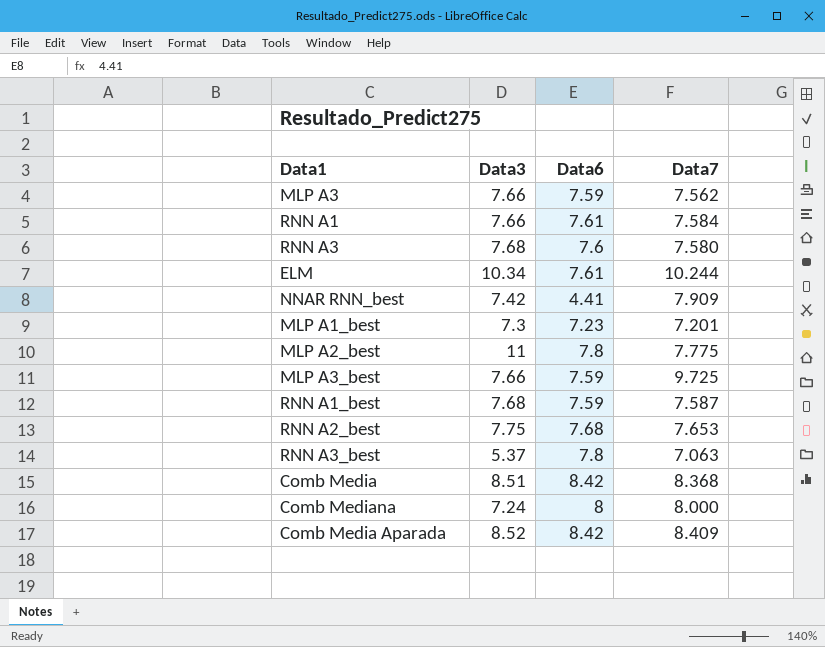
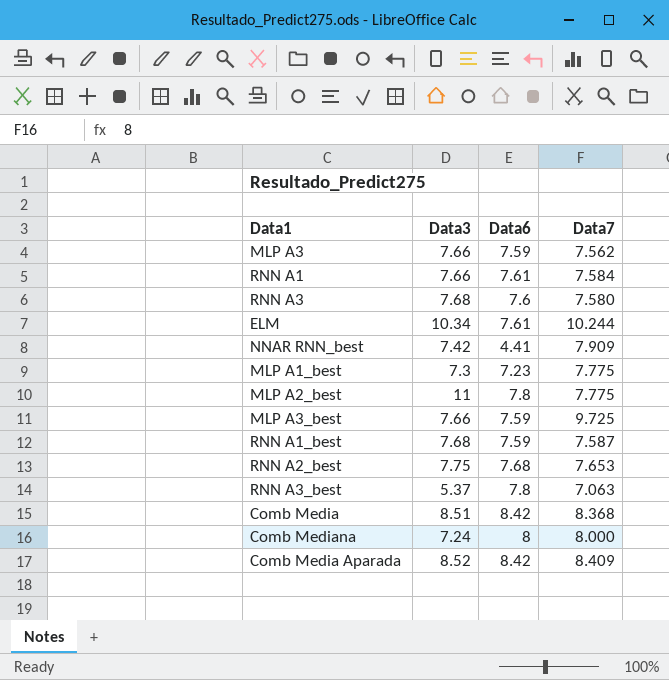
MLP A1_best | Data7: 7.201 -> 7.775

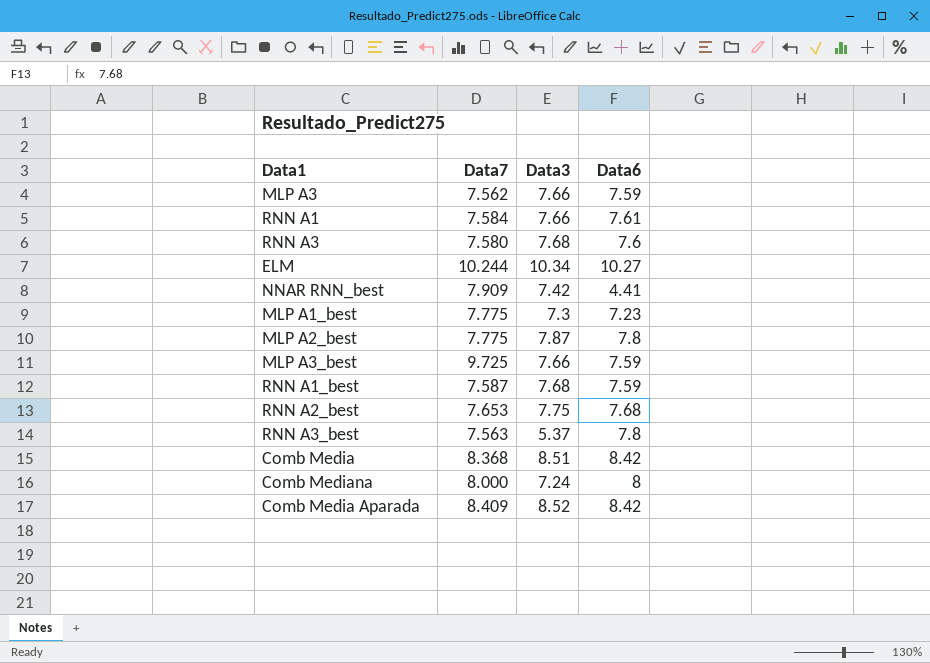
column Data7 | position: 4 -> 2
ELM | Data6: 7.61 -> 10.27
MLP A2_best | Data3: 11 -> 7.87
RNN A3_best | Data7: 7.063 -> 7.563

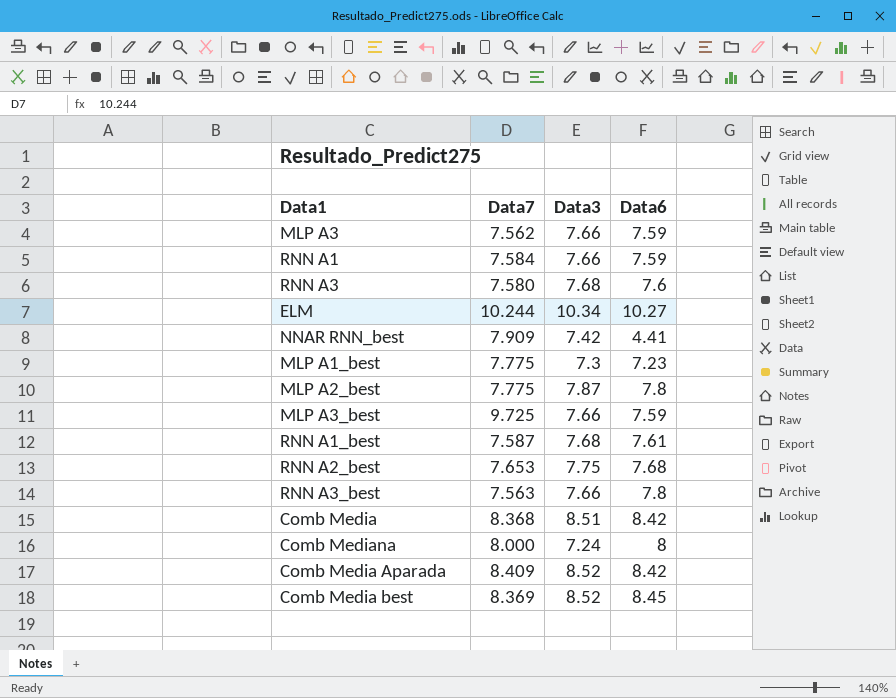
RNN A1 | Data6: 7.61 -> 7.59
RNN A1_best | Data6: 7.59 -> 7.61
RNN A3_best | Data3: 5.37 -> 7.66
row Comb Media best: none -> 8.369 | 8.52 | 8.45

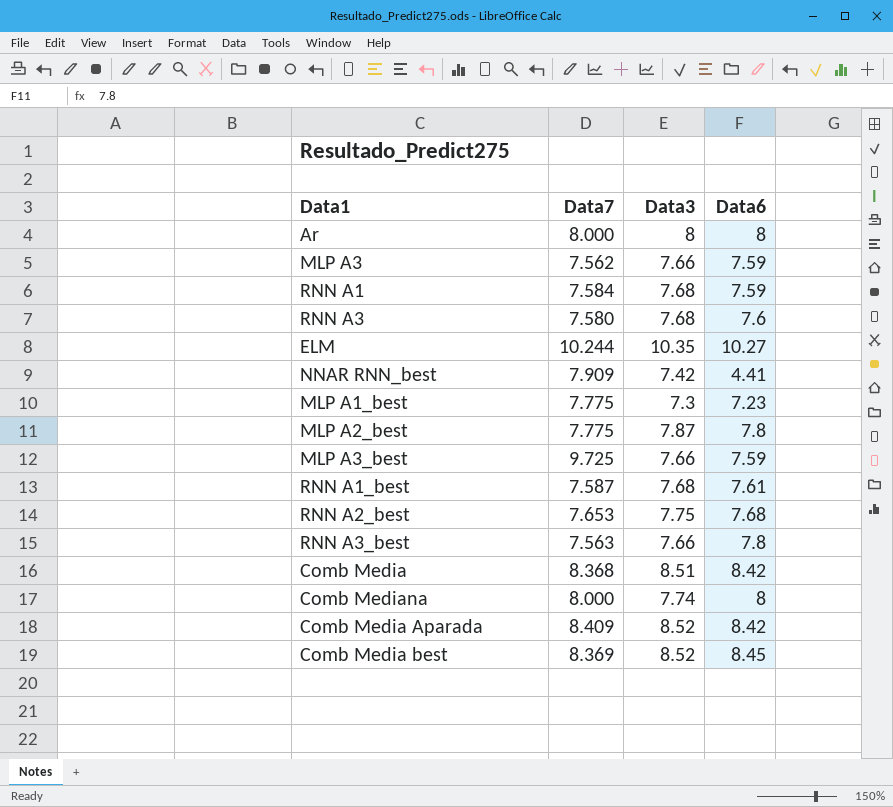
row Ar: none -> 8.000 | 8 | 8
RNN A1 | Data3: 7.66 -> 7.68
ELM | Data3: 10.34 -> 10.35
Comb Mediana | Data3: 7.24 -> 7.74

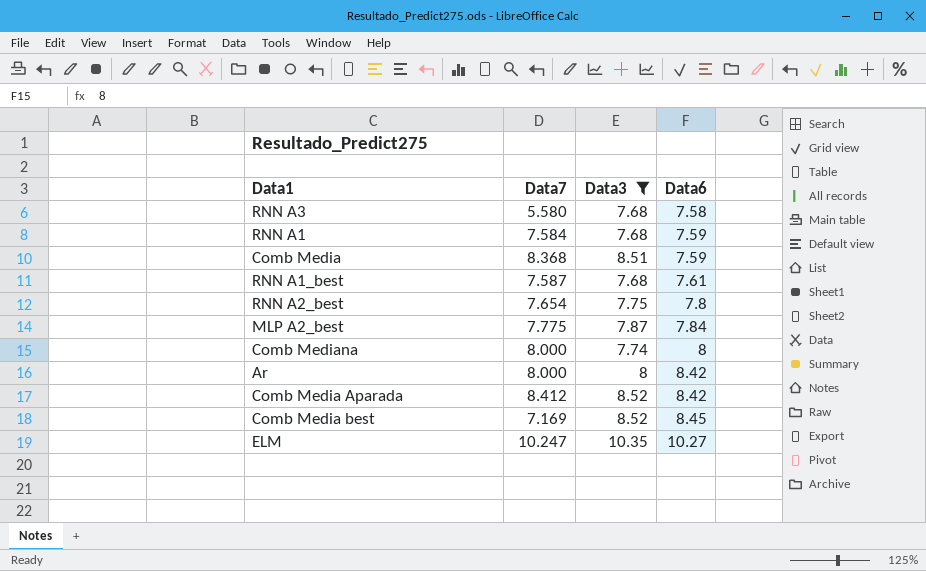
filter: none -> Data3 >= 7.68
row order: none -> Data6 ascending
RNN A3 | Data7: 7.580 -> 5.580
RNN A3 | Data6: 7.6 -> 7.58
Comb Media | Data6: 8.42 -> 7.59
RNN A2_best | Data7: 7.653 -> 7.654
RNN A2_best | Data6: 7.68 -> 7.8
MLP A2_best | Data6: 7.8 -> 7.84
Ar | Data6: 8 -> 8.42
Comb Media Aparada | Data7: 8.409 -> 8.412
Comb Media best | Data7: 8.369 -> 7.169
ELM | Data7: 10.244 -> 10.247

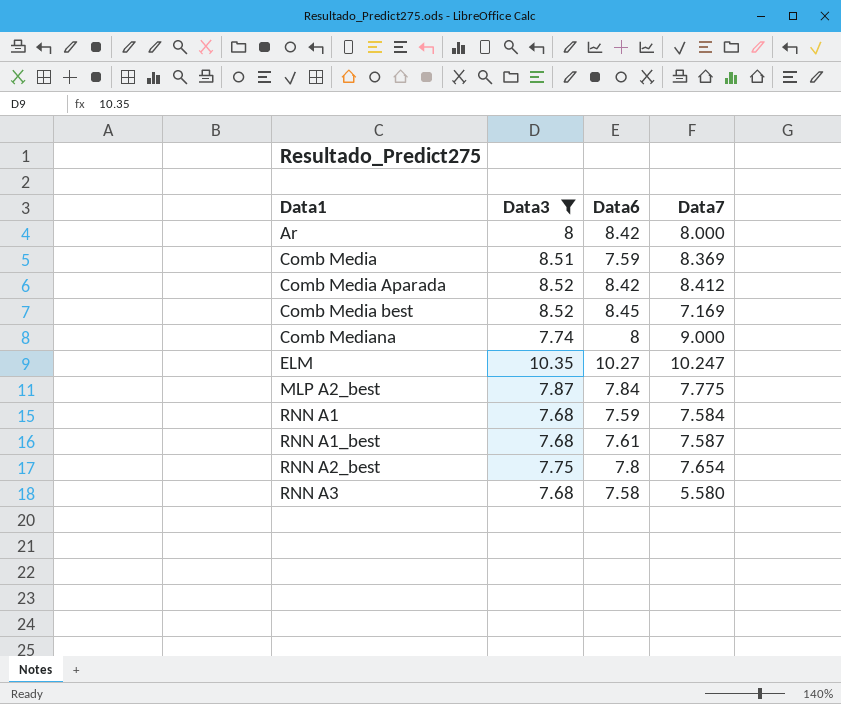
row order: Data6 ascending -> Data1 ascending
column Data7 | position: 2 -> 4
Comb Media | Data7: 8.368 -> 8.369
Comb Mediana | Data7: 8.000 -> 9.000

